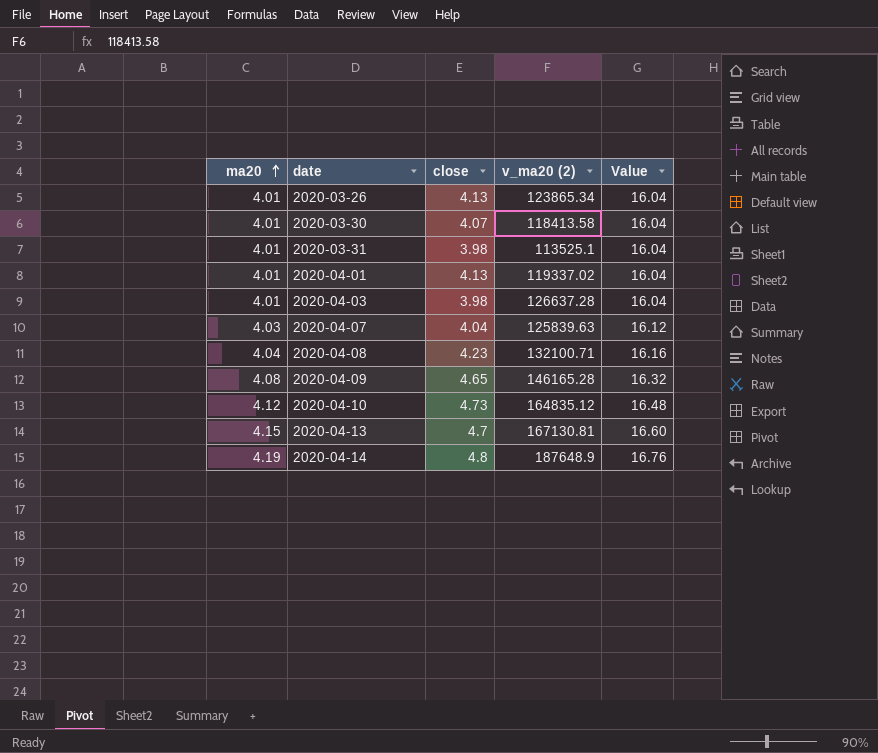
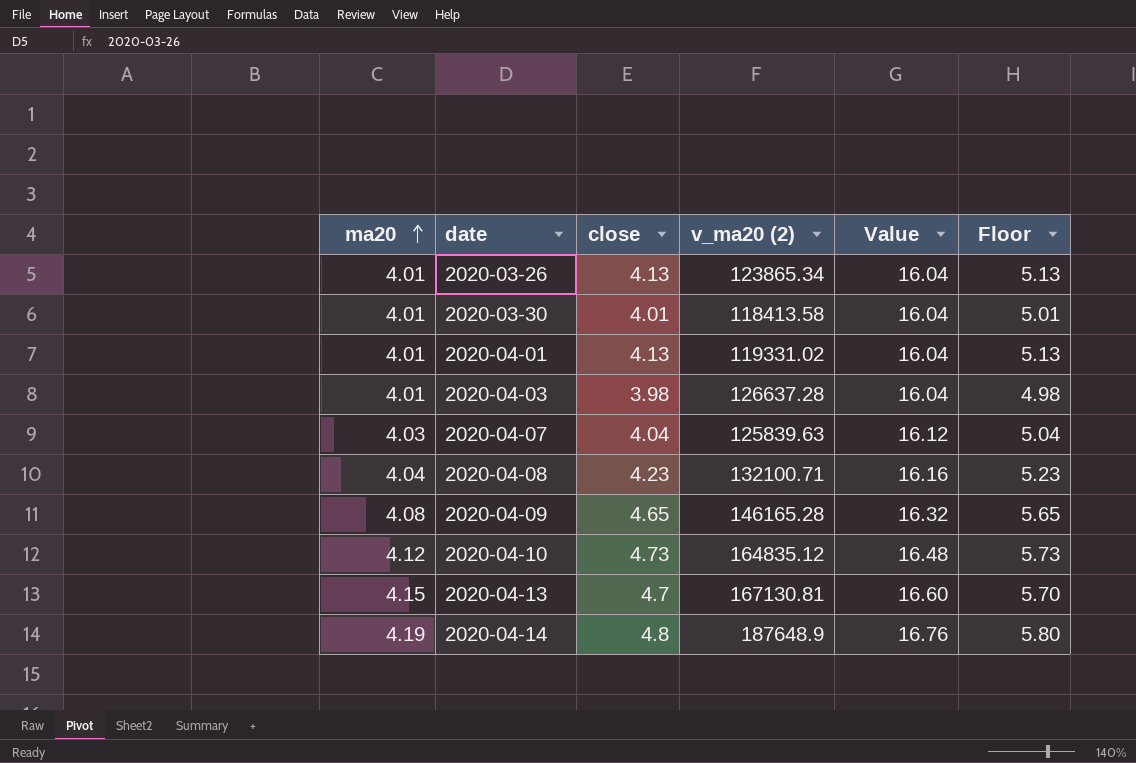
column Floor | formula: none -> [close] + 1
row 2020-03-31: 4.01 | 3.98 | 113525.1 | 16.04 -> none
2020-03-30 | close: 4.07 -> 4.01
2020-04-01 | v_ma20 (2): 119337.02 -> 119331.02

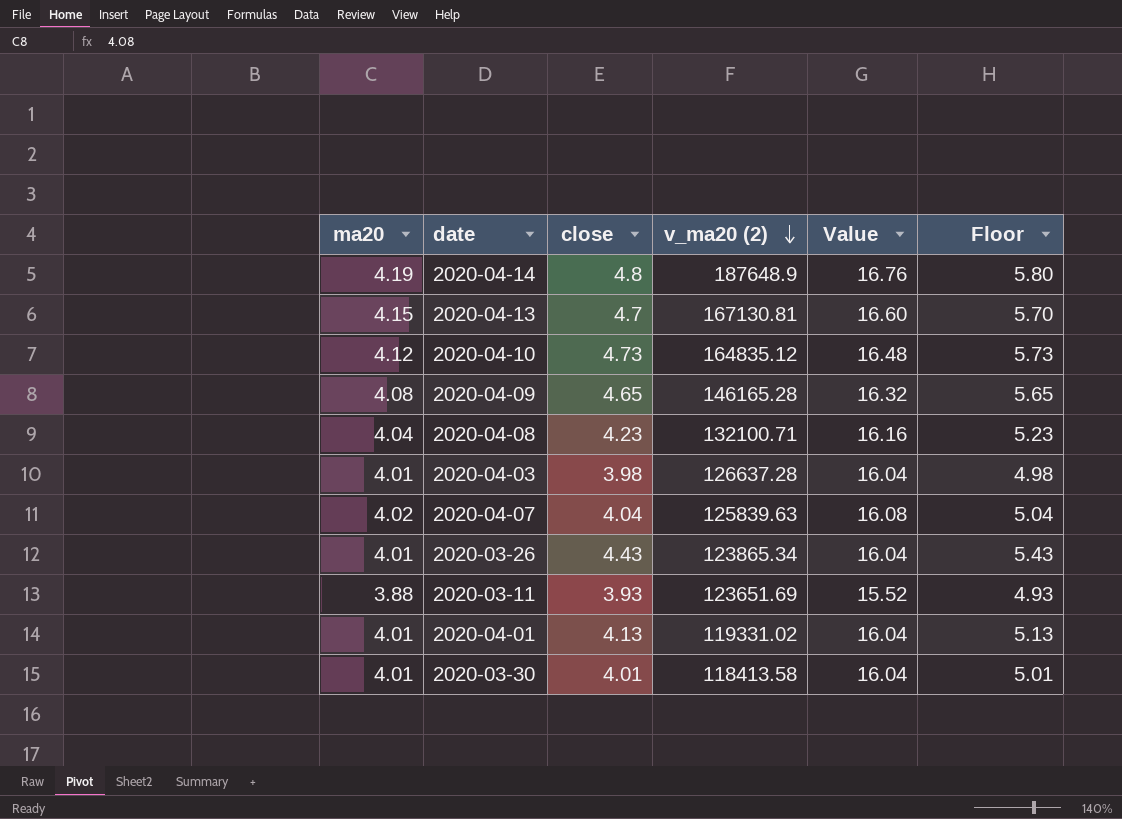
row order: ma20 ascending -> v_ma20 (2) descending
2020-04-07 | ma20: 4.03 -> 4.02
2020-04-07 | Value: 16.12 -> 16.08
2020-03-26 | close: 4.13 -> 4.43
2020-03-26 | Floor: 5.13 -> 5.43
row 2020-03-11: none -> 3.88 | 3.93 | 123651.69 | 15.52 | 4.93

